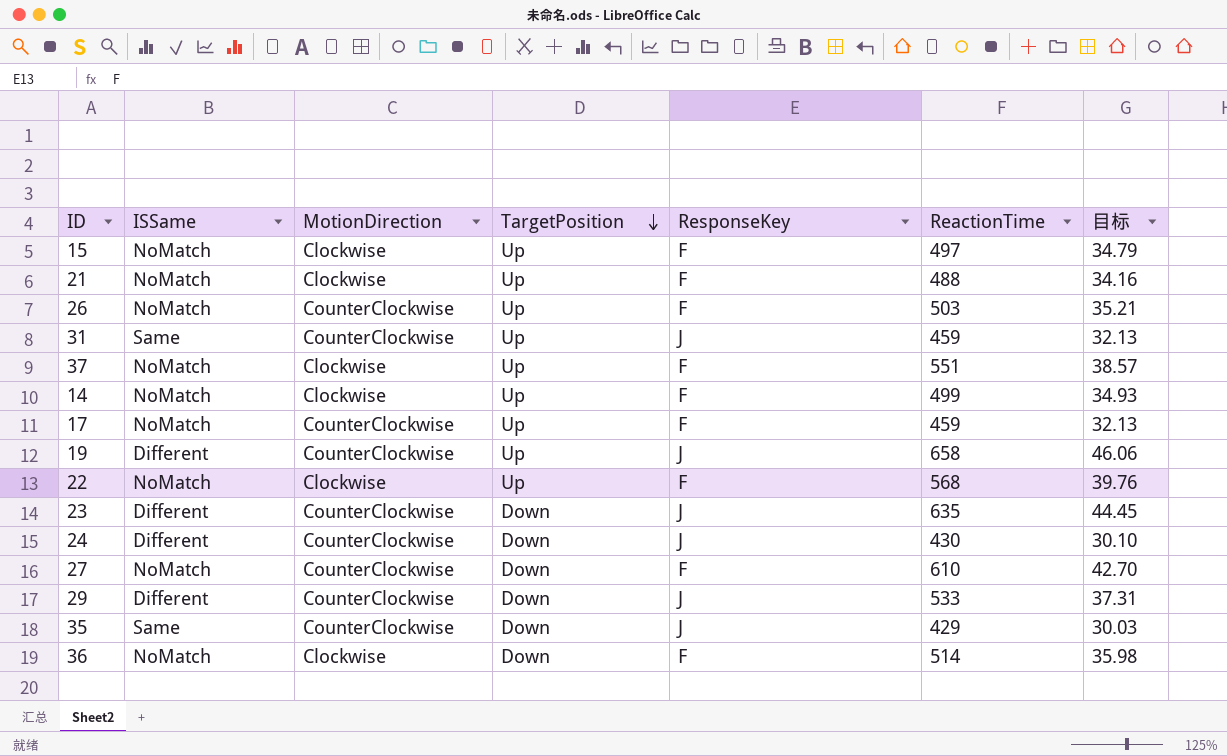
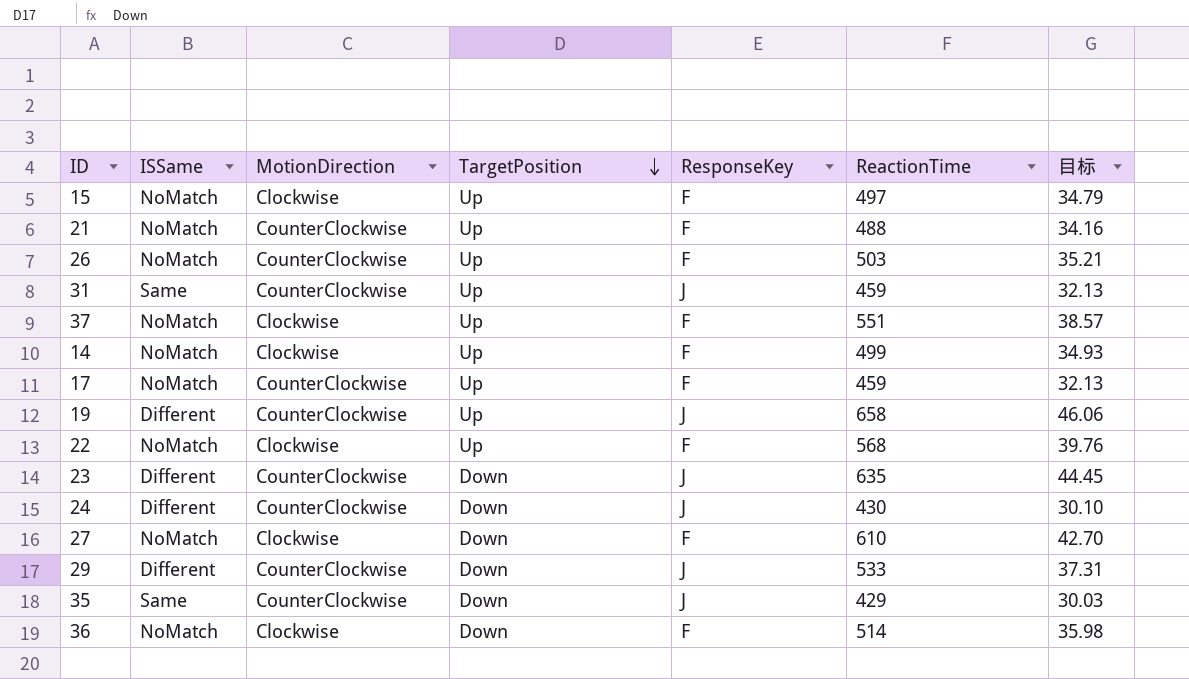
21 | MotionDirection: Clockwise -> CounterClockwise
27 | MotionDirection: CounterClockwise -> Clockwise

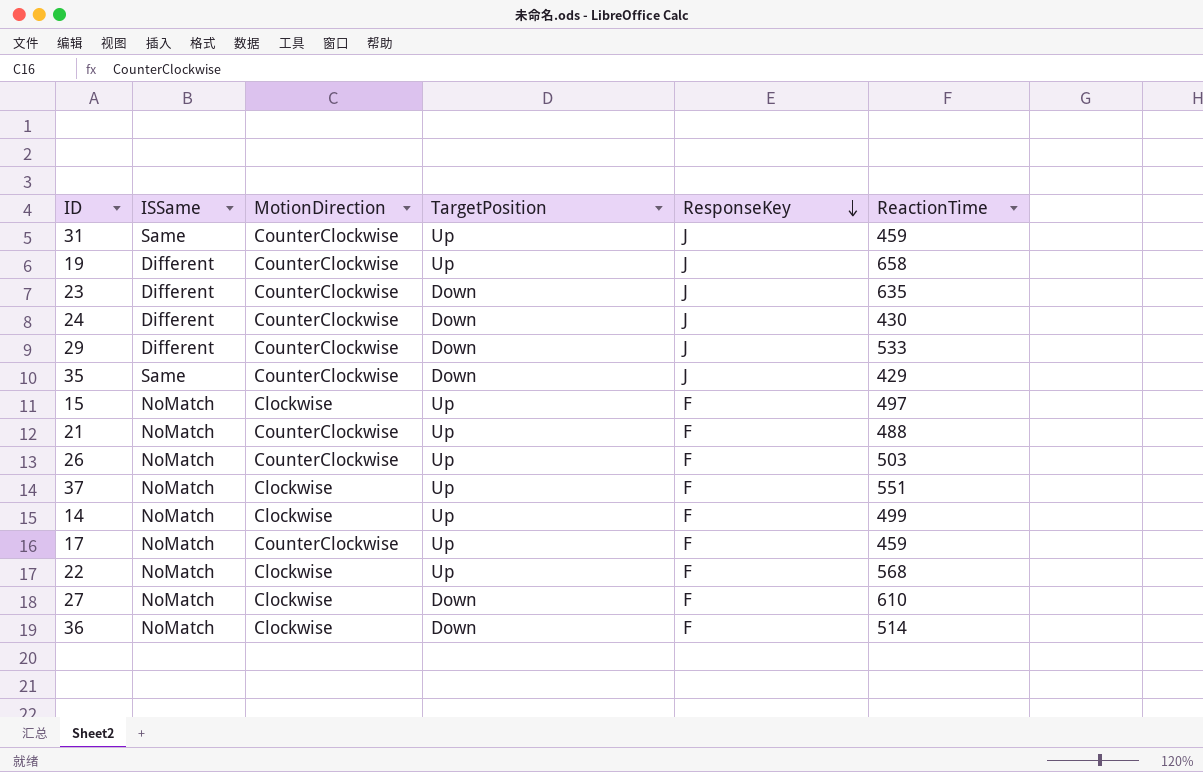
row order: TargetPosition descending -> ResponseKey descending
column 目标 | formula: [ReactionTime] * 0.07 -> none

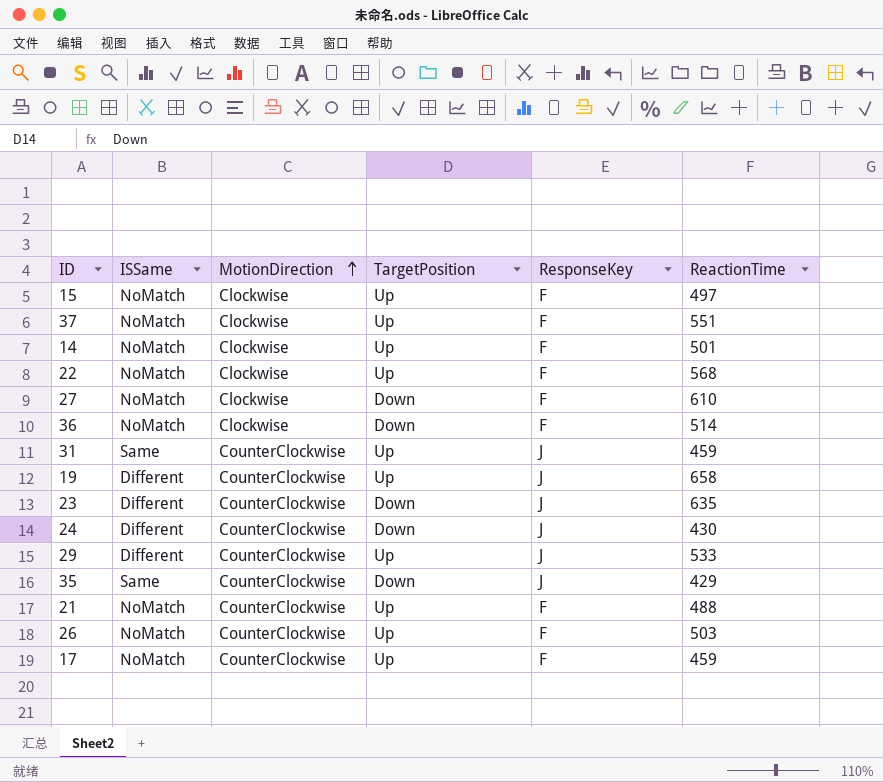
row order: ResponseKey descending -> MotionDirection ascending
14 | ReactionTime: 499 -> 501
29 | TargetPosition: Down -> Up

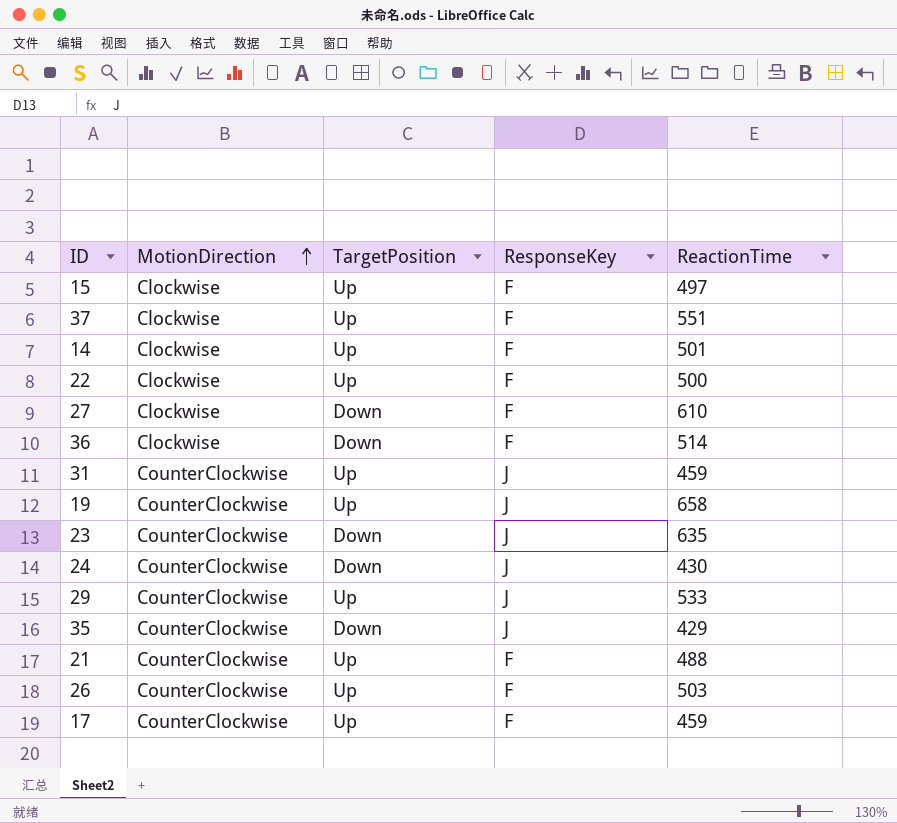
column ISSame | position: 2 -> none
22 | ReactionTime: 568 -> 500

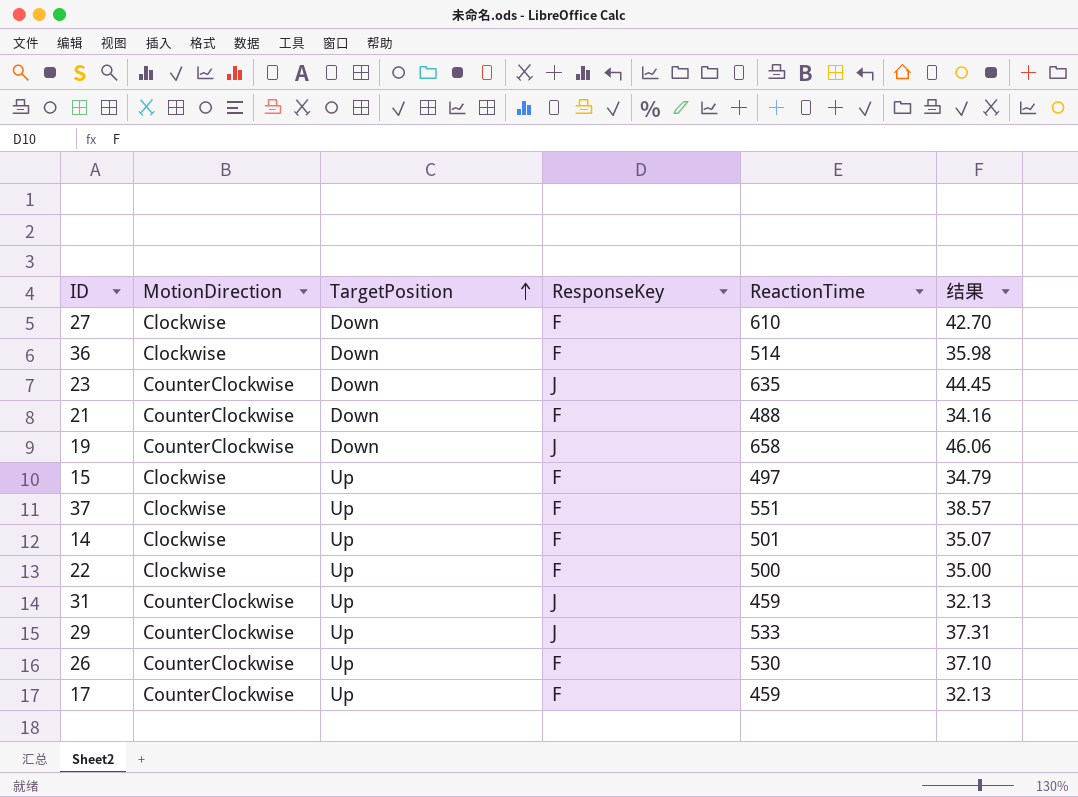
row order: MotionDirection ascending -> TargetPosition ascending
column 结果 | formula: none -> [ReactionTime] * 0.07
row 24: CounterClockwise | Down | J | 430 -> none
row 35: CounterClockwise | Down | J | 429 -> none
21 | TargetPosition: Up -> Down
19 | TargetPosition: Up -> Down
26 | ReactionTime: 503 -> 530

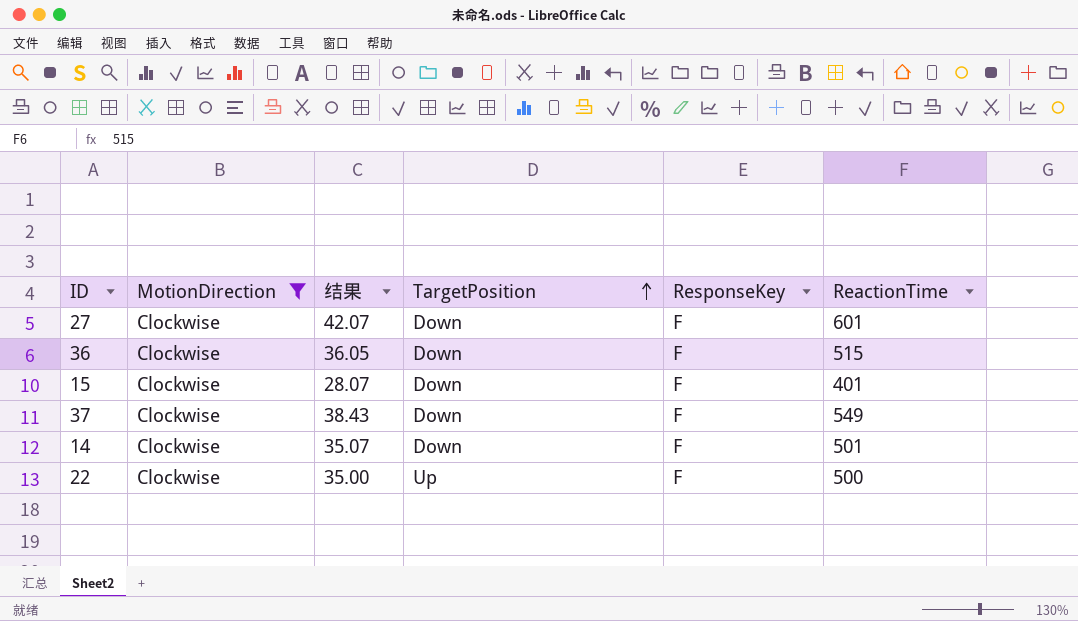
filter: none -> MotionDirection = Clockwise
column 结果 | position: 6 -> 3
27 | 结果: 42.70 -> 42.07
27 | ReactionTime: 610 -> 601
36 | 结果: 35.98 -> 36.05
36 | ReactionTime: 514 -> 515
15 | 结果: 34.79 -> 28.07
15 | TargetPosition: Up -> Down
15 | ReactionTime: 497 -> 401
37 | 结果: 38.57 -> 38.43
37 | TargetPosition: Up -> Down
37 | ReactionTime: 551 -> 549
14 | TargetPosition: Up -> Down

